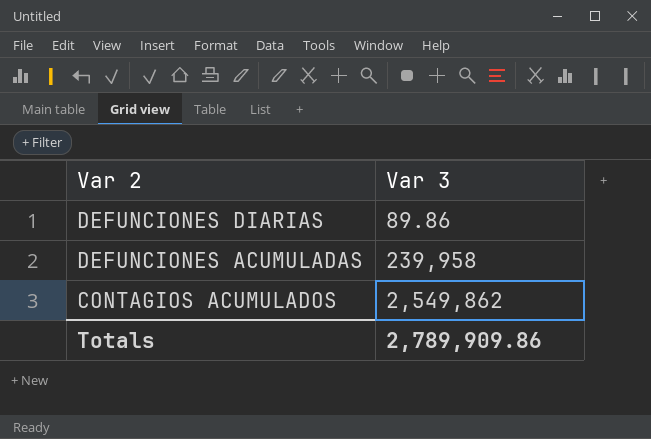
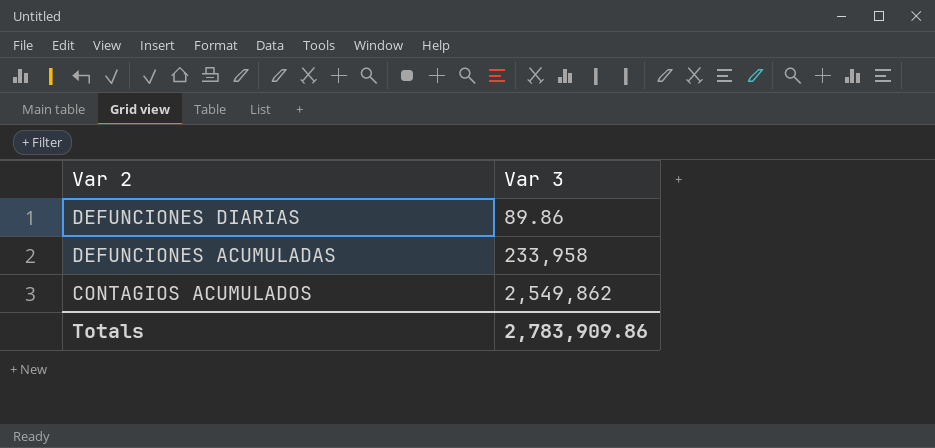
DEFUNCIONES ACUMULADAS | Var 3: 239,958 -> 233,958
Totals | Var 3: 2,789,909.86 -> 2,783,909.86

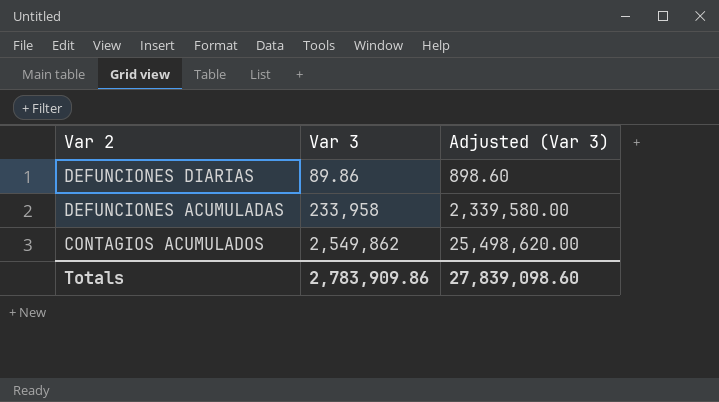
column Adjusted (Var 3) | formula: none -> [Var 3] * 10

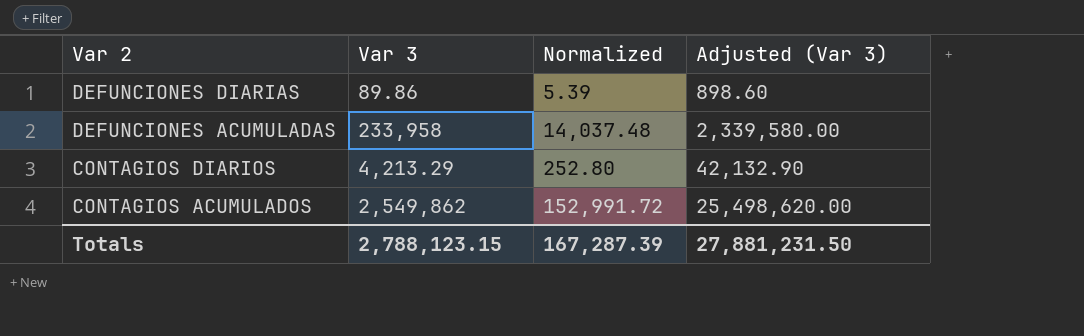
column Normalized | formula: none -> [Var 3] * 0.06
row CONTAGIOS DIARIOS: none -> 4,213.29 | 252.80 | 42,132.90
Totals | Var 3: 2,783,909.86 -> 2,788,123.15
Totals | Adjusted (Var 3): 27,839,098.60 -> 27,881,231.50

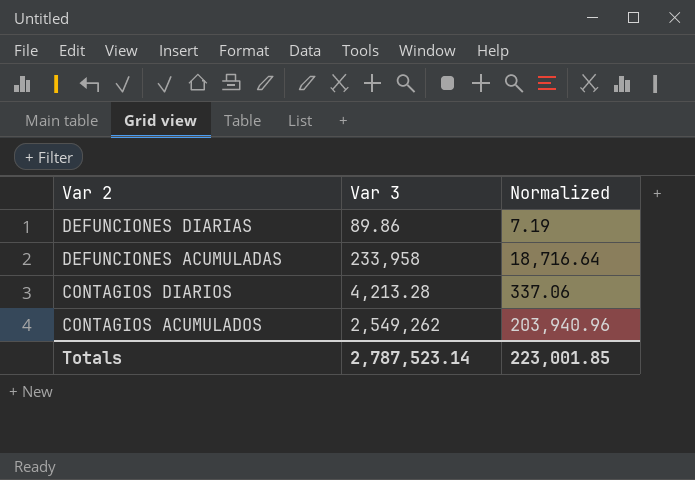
column Adjusted (Var 3) | formula: [Var 3] * 10 -> none
column Normalized | formula: [Var 3] * 0.06 -> [Var 3] * 0.08
CONTAGIOS DIARIOS | Var 3: 4,213.29 -> 4,213.28
CONTAGIOS ACUMULADOS | Var 3: 2,549,862 -> 2,549,262
Totals | Var 3: 2,788,123.15 -> 2,787,523.14
Totals | Normalized: 167,287.39 -> 223,001.85

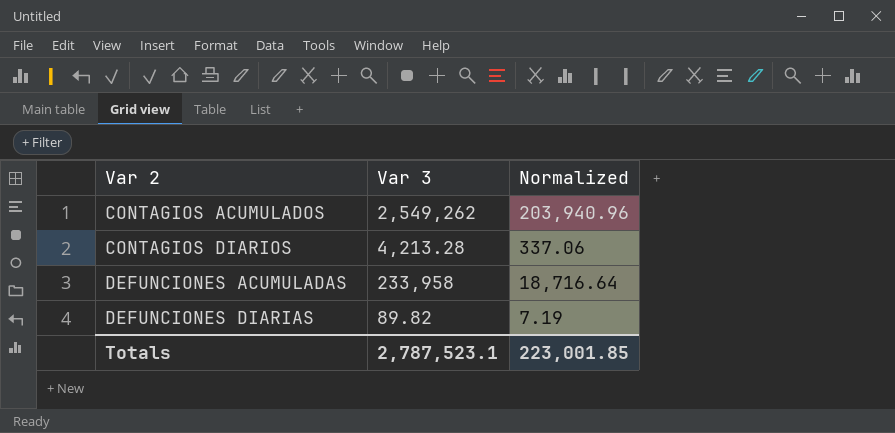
row order: Var 2 descending -> Var 2 ascending
DEFUNCIONES DIARIAS | Var 3: 89.86 -> 89.82
Totals | Var 3: 2,787,523.14 -> 2,787,523.1

